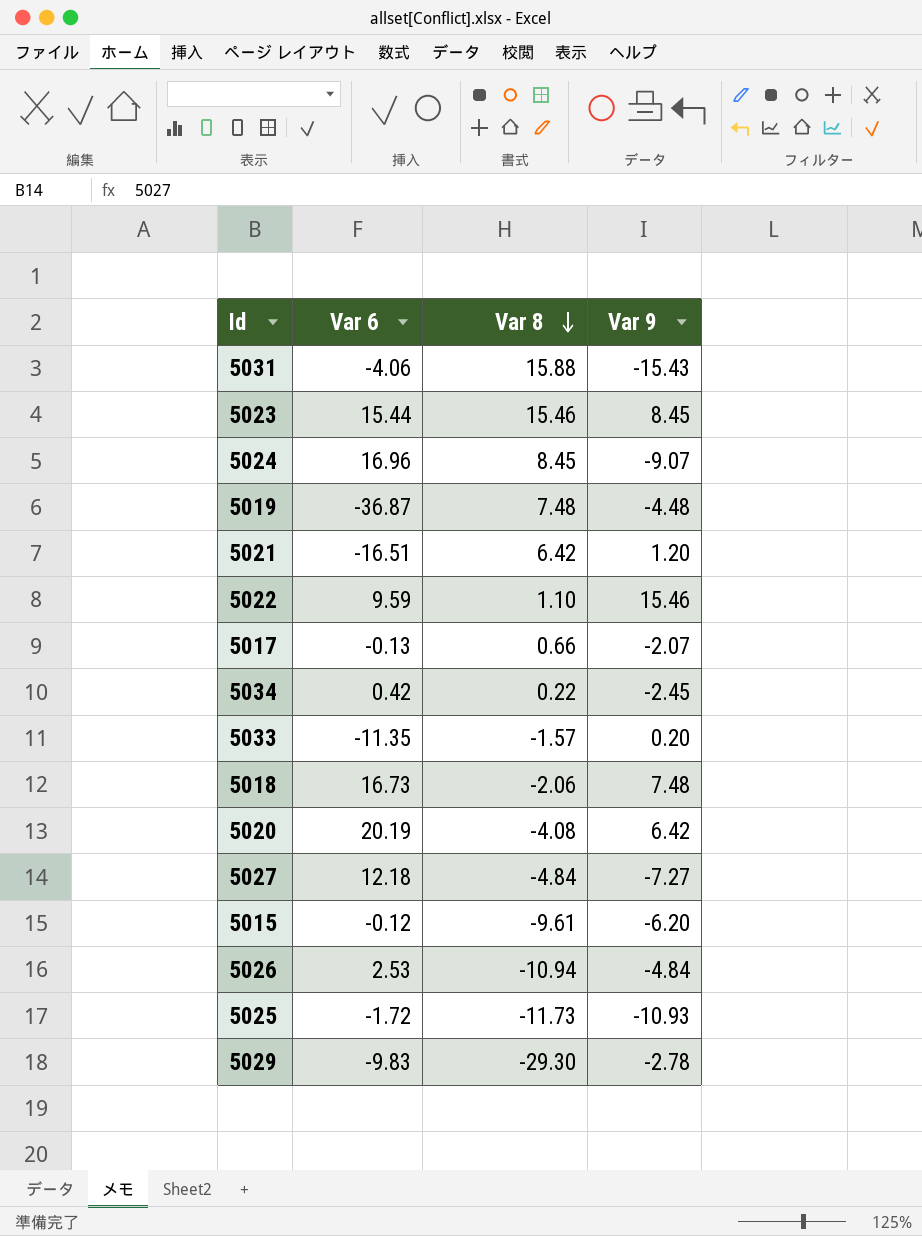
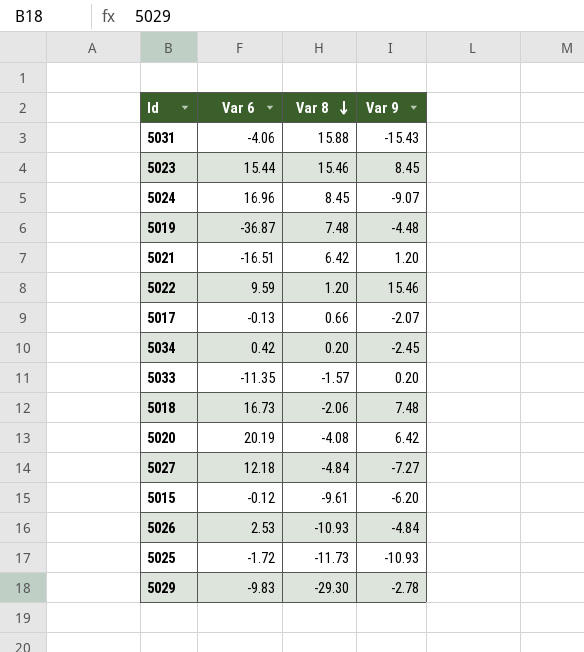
5022 | Var 8: 1.10 -> 1.20
5034 | Var 8: 0.22 -> 0.20
5026 | Var 8: -10.94 -> -10.93

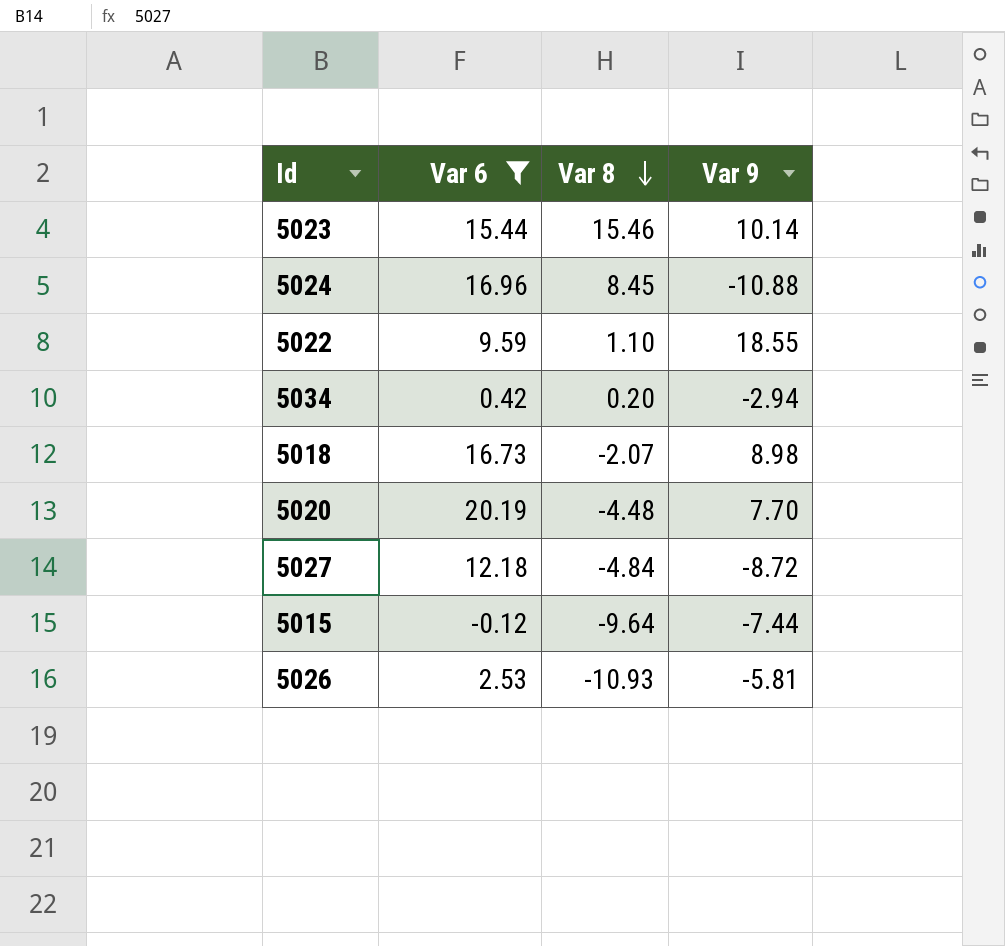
filter: none -> Var 6 >= -0.12
5023 | Var 9: 8.45 -> 10.14
5024 | Var 9: -9.07 -> -10.88
5022 | Var 8: 1.20 -> 1.10
5022 | Var 9: 15.46 -> 18.55
5034 | Var 9: -2.45 -> -2.94
5018 | Var 8: -2.06 -> -2.07
5018 | Var 9: 7.48 -> 8.98
5020 | Var 8: -4.08 -> -4.48
5020 | Var 9: 6.42 -> 7.70
5027 | Var 9: -7.27 -> -8.72
5015 | Var 8: -9.61 -> -9.64
5015 | Var 9: -6.20 -> -7.44
5026 | Var 9: -4.84 -> -5.81

